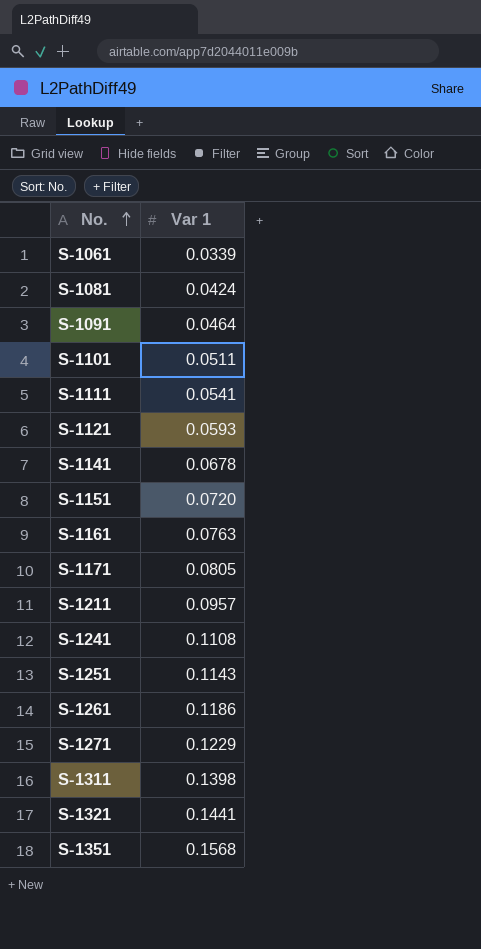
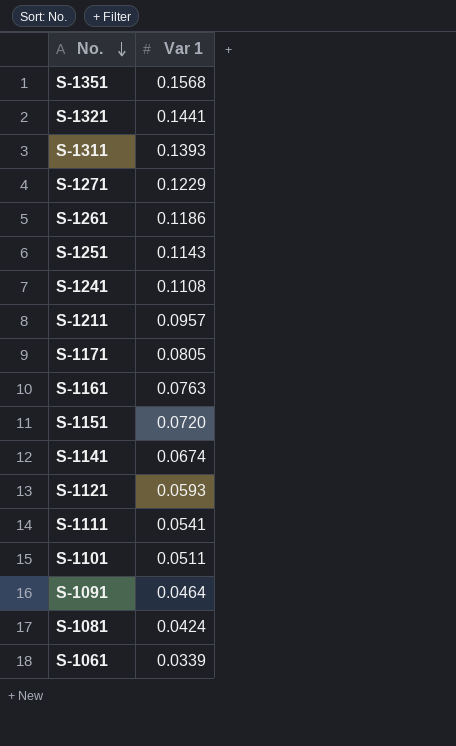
row order: No. ascending -> No. descending
S-1311 | Var 1: 0.1398 -> 0.1393
S-1141 | Var 1: 0.0678 -> 0.0674

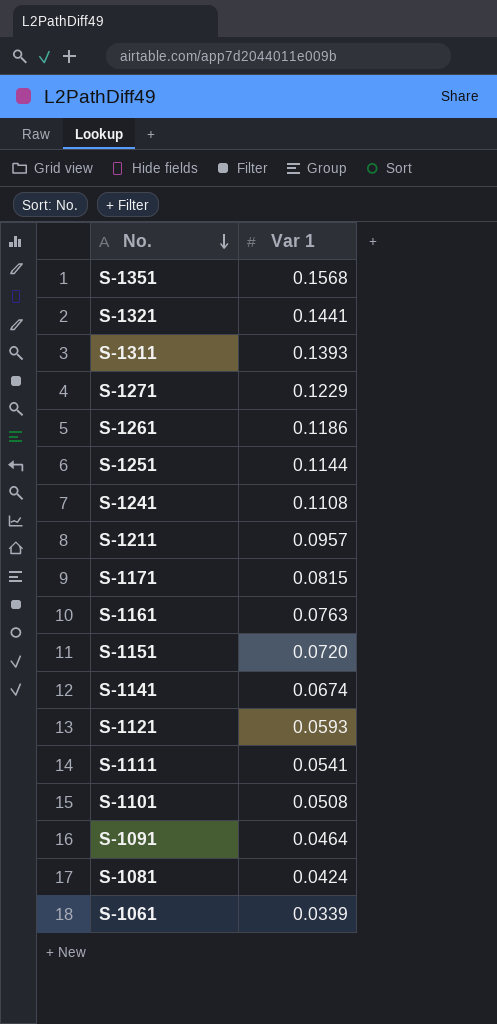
S-1251 | Var 1: 0.1143 -> 0.1144
S-1171 | Var 1: 0.0805 -> 0.0815
S-1101 | Var 1: 0.0511 -> 0.0508

